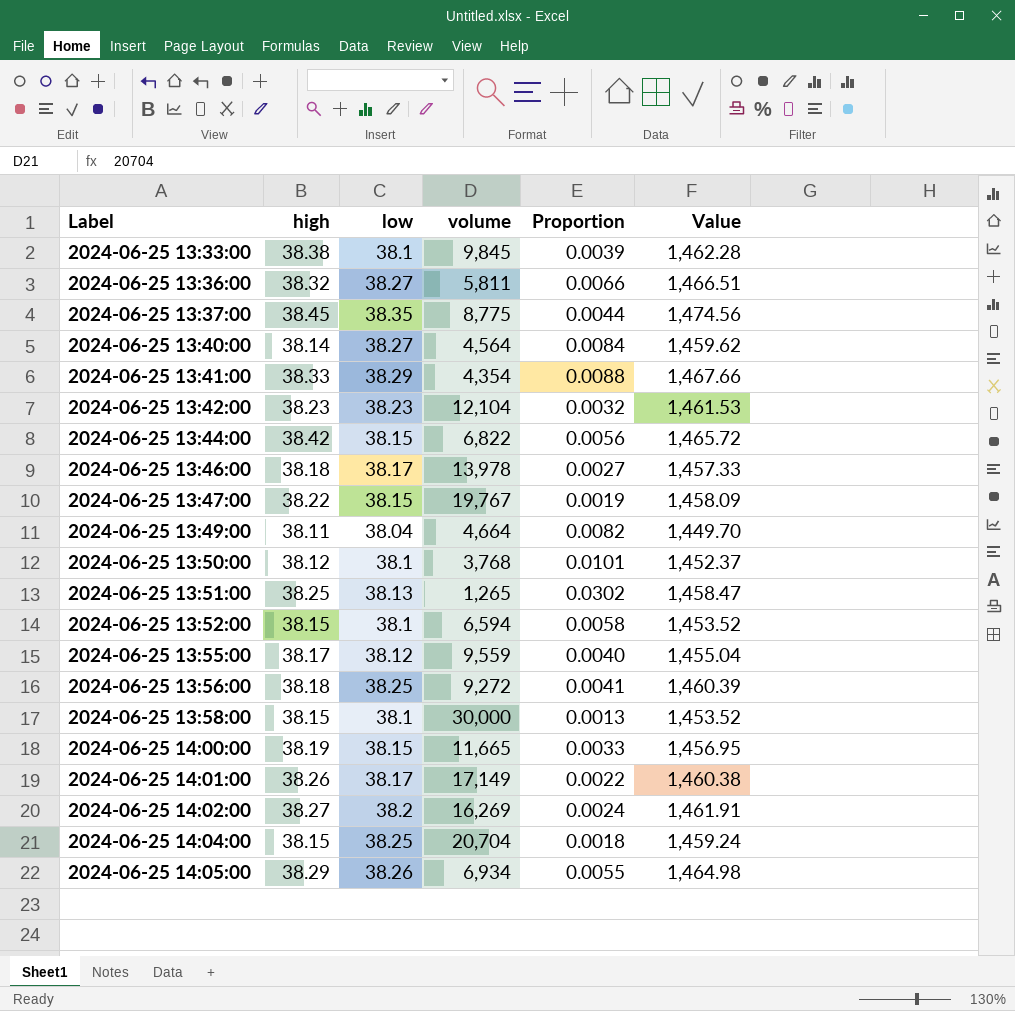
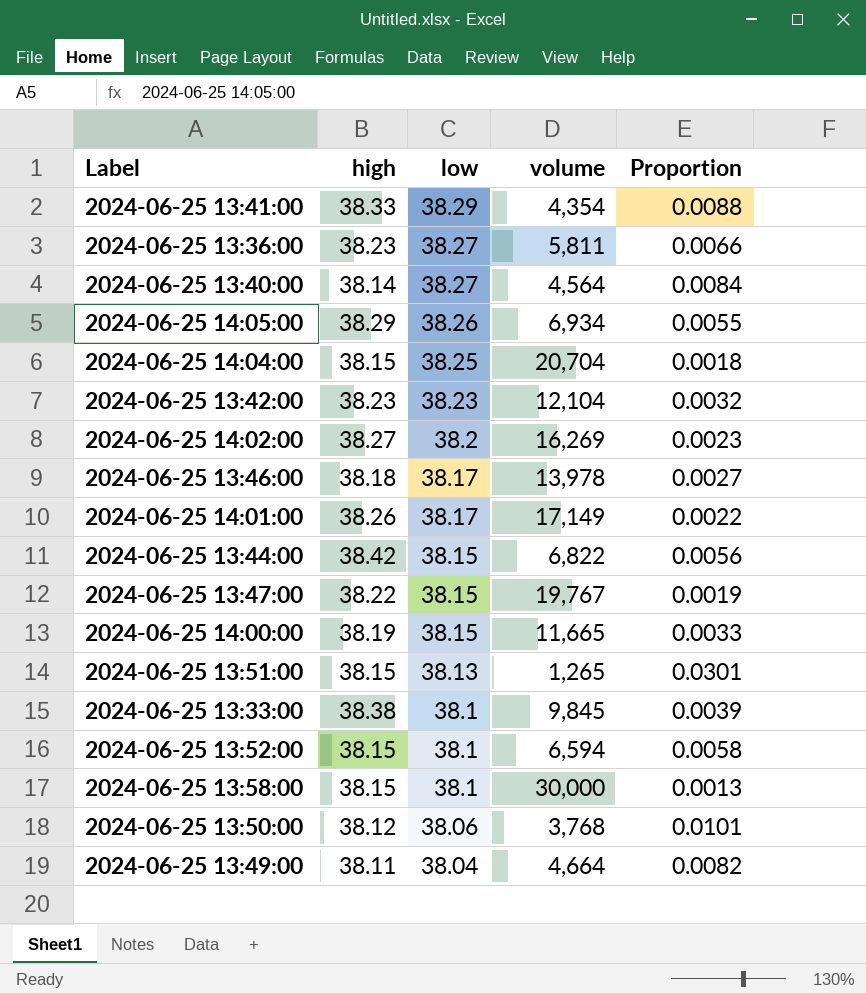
row order: Label ascending -> low descending
column Value | formula: [high] * [low] -> none
column Proportion | formula: [high] / [volume] -> [low] / [volume]
row 2024-06-25 13:37:00: 38.45 | 38.35 | 8,775 | 0.0044 | 1,474.56 -> none
row 2024-06-25 13:55:00: 38.17 | 38.12 | 9,559 | 0.0040 | 1,455.04 -> none
row 2024-06-25 13:56:00: 38.18 | 38.25 | 9,272 | 0.0041 | 1,460.39 -> none
2024-06-25 13:36:00 | high: 38.32 -> 38.23
2024-06-25 13:51:00 | high: 38.25 -> 38.15
2024-06-25 13:50:00 | low: 38.1 -> 38.06

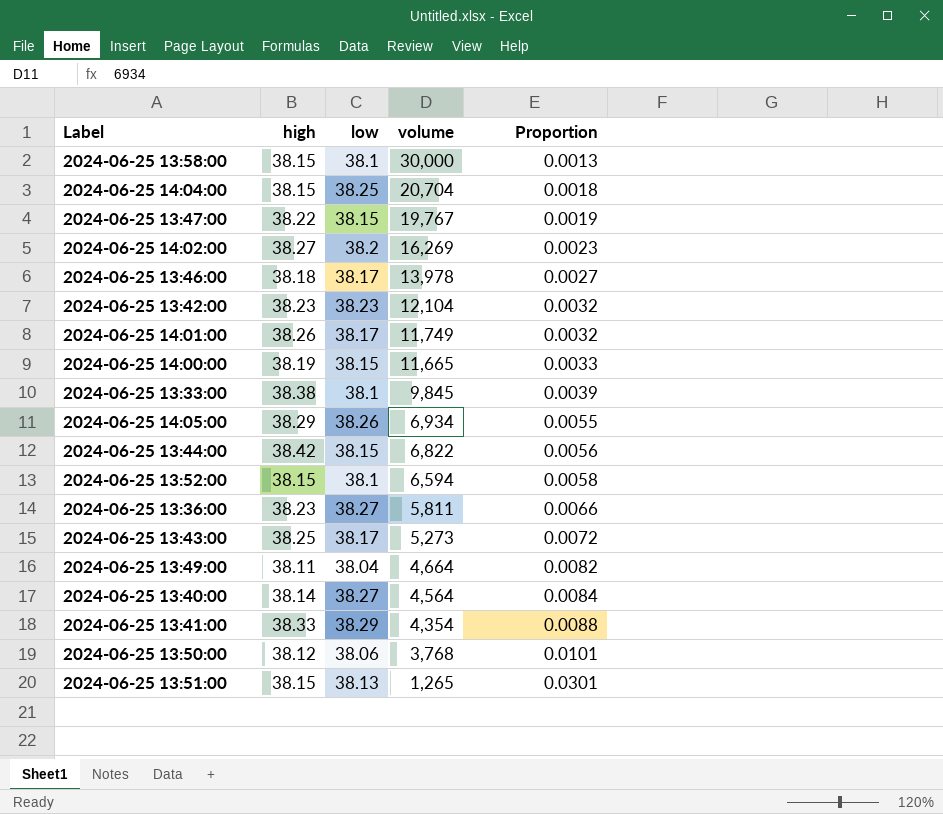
row order: low descending -> volume descending
2024-06-25 14:01:00 | volume: 17,149 -> 11,749
2024-06-25 14:01:00 | Proportion: 0.0022 -> 0.0032
row 2024-06-25 13:43:00: none -> 38.25 | 38.17 | 5,273 | 0.0072

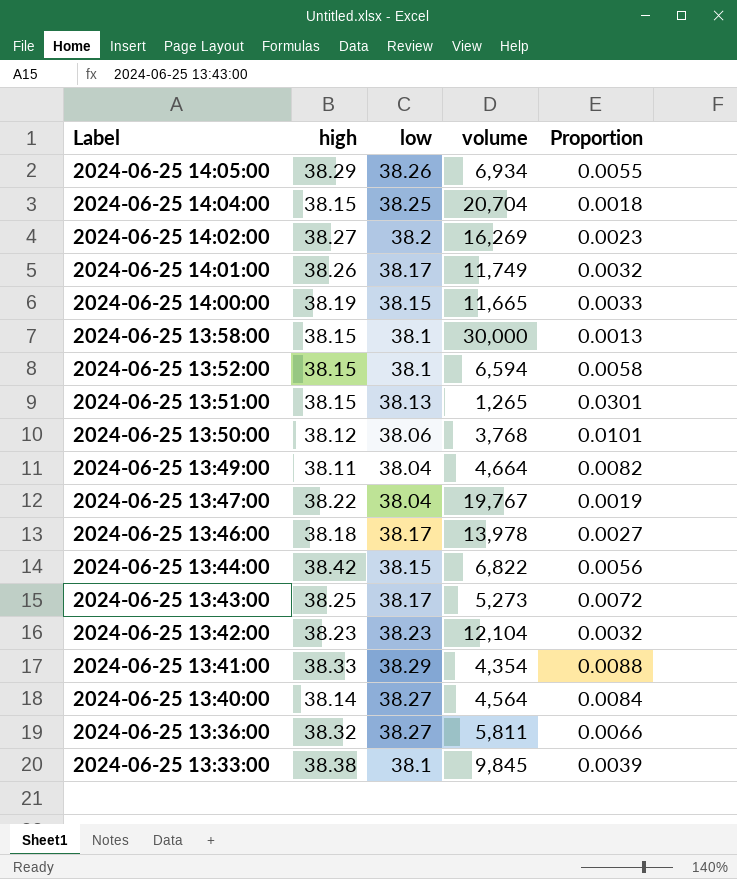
row order: volume descending -> Label descending
2024-06-25 13:47:00 | low: 38.15 -> 38.04
2024-06-25 13:36:00 | high: 38.23 -> 38.32

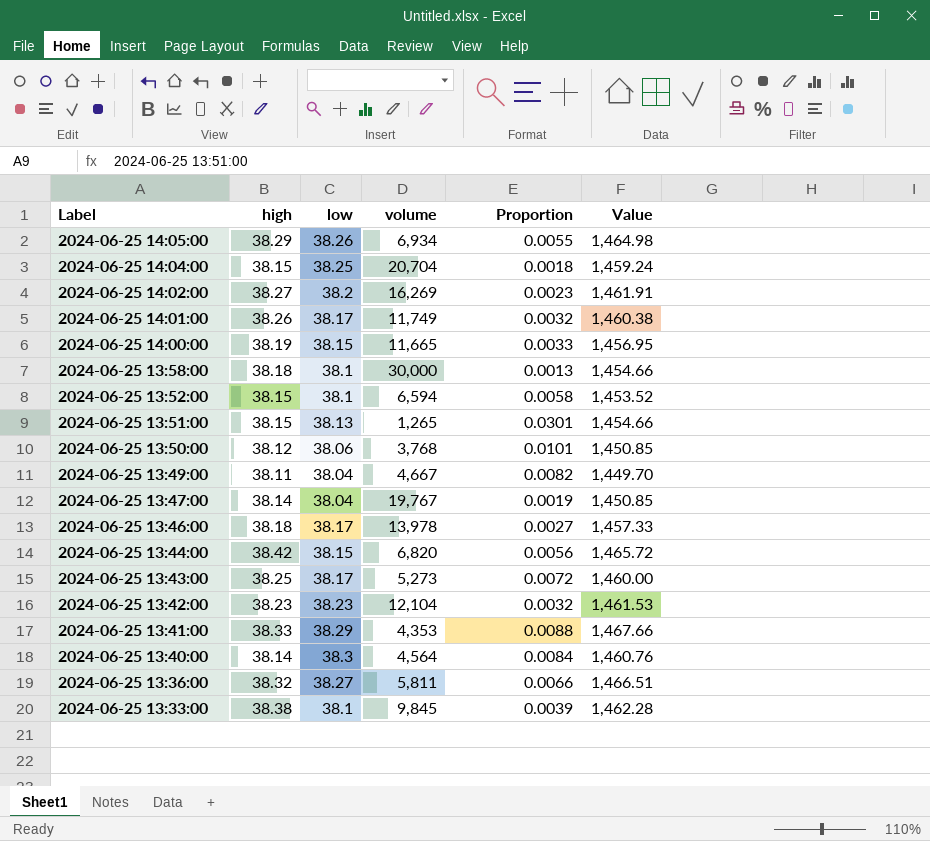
column Value | formula: none -> [high] * [low]
2024-06-25 13:58:00 | high: 38.15 -> 38.18
2024-06-25 13:49:00 | volume: 4,664 -> 4,667
2024-06-25 13:47:00 | high: 38.22 -> 38.14
2024-06-25 13:44:00 | volume: 6,822 -> 6,820
2024-06-25 13:41:00 | volume: 4,354 -> 4,353
2024-06-25 13:40:00 | low: 38.27 -> 38.3

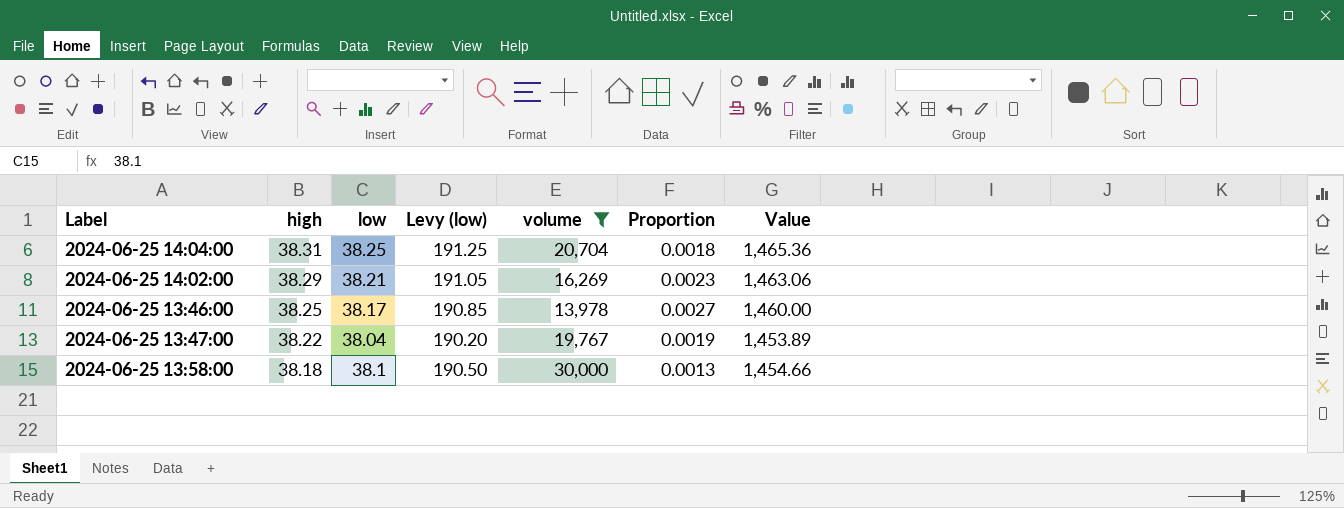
filter: none -> volume >= 13,978
row order: Label descending -> high descending
column Levy (low) | formula: none -> [low] * 5
2024-06-25 14:04:00 | high: 38.15 -> 38.31
2024-06-25 14:04:00 | Value: 1,459.24 -> 1,465.36
2024-06-25 14:02:00 | high: 38.27 -> 38.29
2024-06-25 14:02:00 | low: 38.2 -> 38.21
2024-06-25 14:02:00 | Value: 1,461.91 -> 1,463.06
2024-06-25 13:46:00 | high: 38.18 -> 38.25
2024-06-25 13:46:00 | Value: 1,457.33 -> 1,460.00
2024-06-25 13:47:00 | high: 38.14 -> 38.22
2024-06-25 13:47:00 | Value: 1,450.85 -> 1,453.89

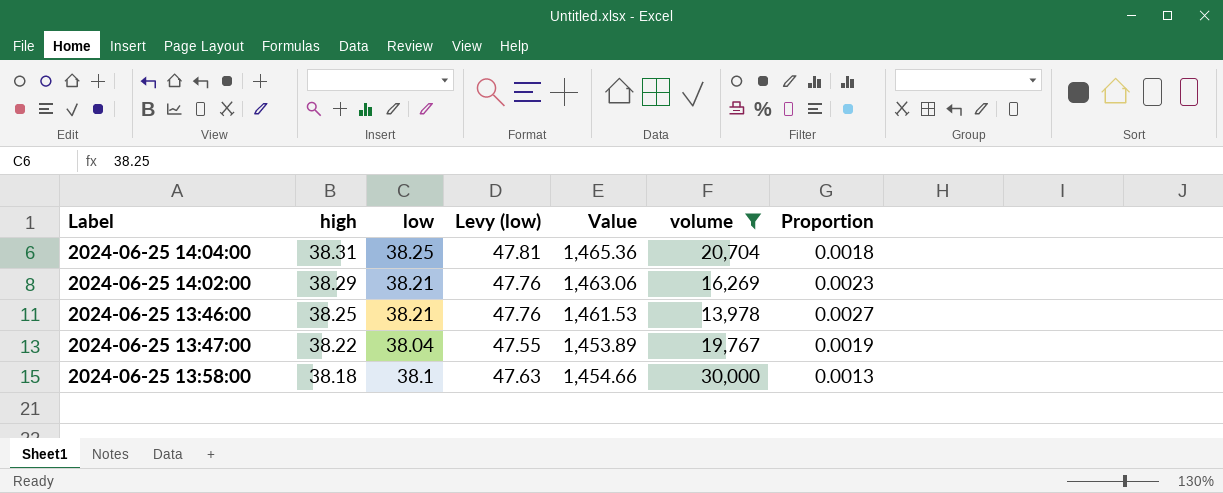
column Levy (low) | formula: [low] * 5 -> [low] * 1.25
column Value | position: 7 -> 5
2024-06-25 13:46:00 | low: 38.17 -> 38.21
2024-06-25 13:46:00 | Value: 1,460.00 -> 1,461.53

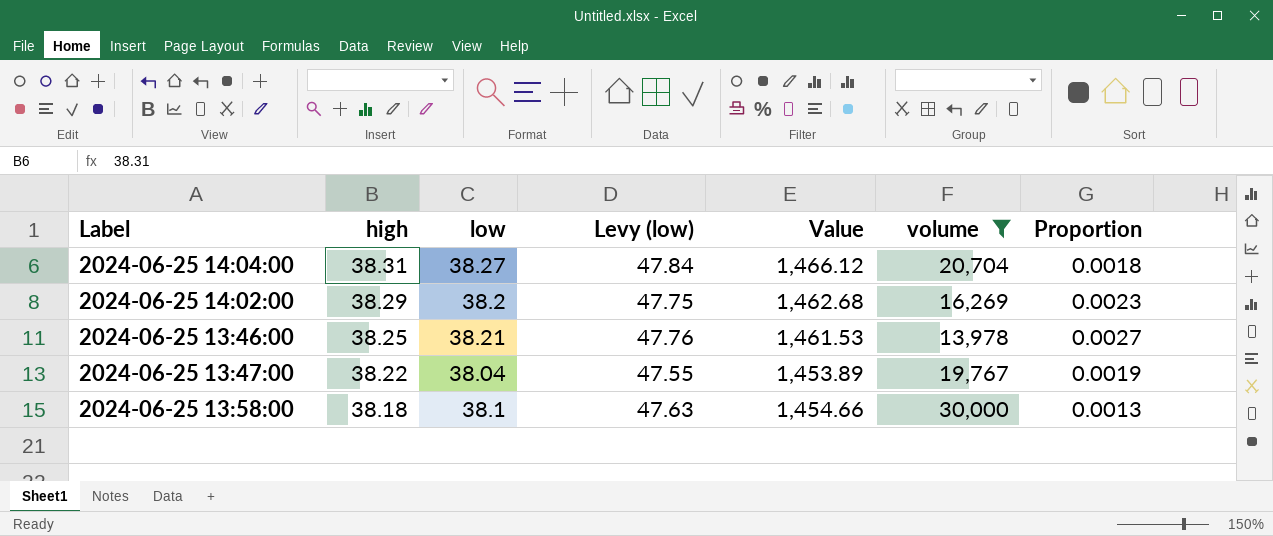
2024-06-25 14:04:00 | low: 38.25 -> 38.27
2024-06-25 14:04:00 | Levy (low): 47.81 -> 47.84
2024-06-25 14:04:00 | Value: 1,465.36 -> 1,466.12
2024-06-25 14:02:00 | low: 38.21 -> 38.2
2024-06-25 14:02:00 | Levy (low): 47.76 -> 47.75
2024-06-25 14:02:00 | Value: 1,463.06 -> 1,462.68

